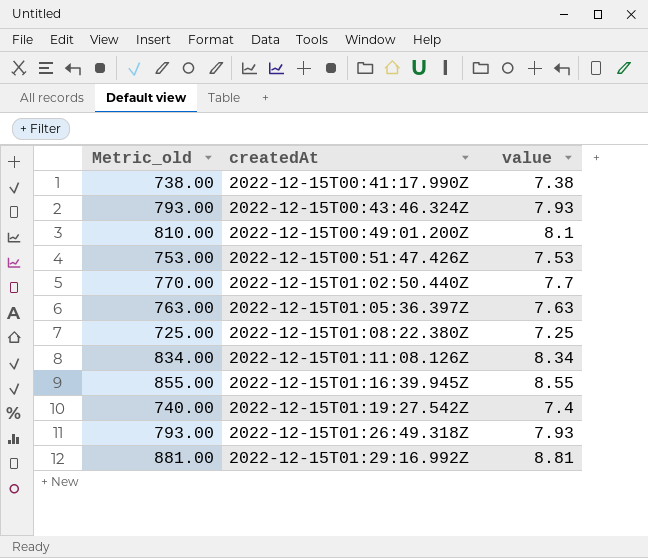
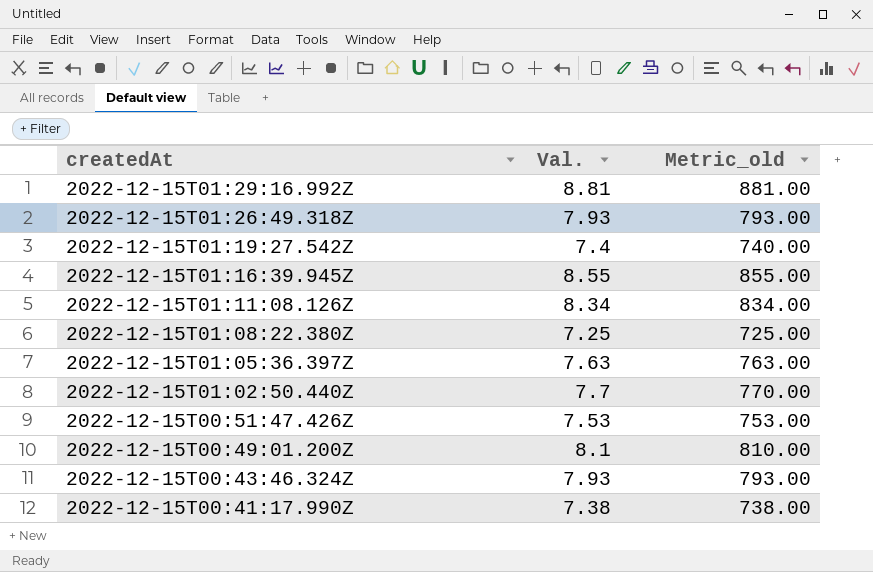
row order: createdAt ascending -> createdAt descending
column name: value -> Val.
column Metric_old | position: 1 -> 3

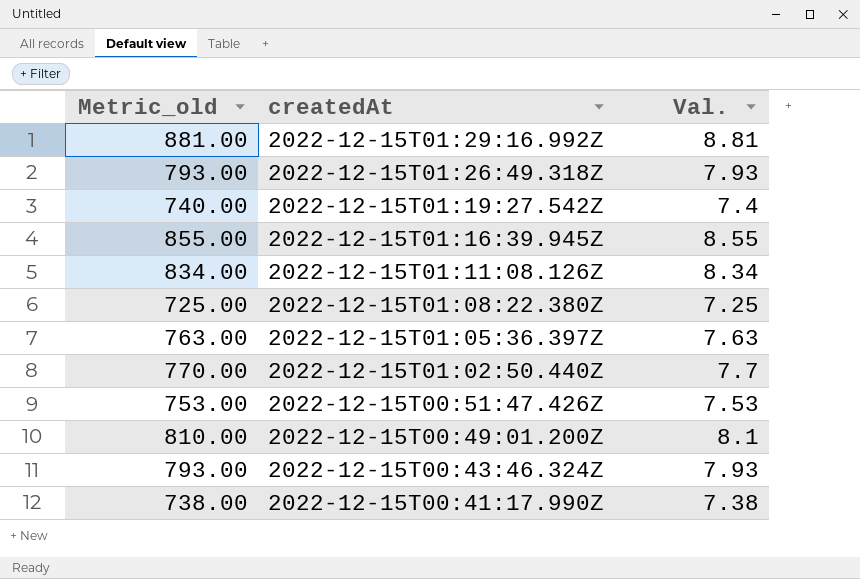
column Metric_old | position: 3 -> 1

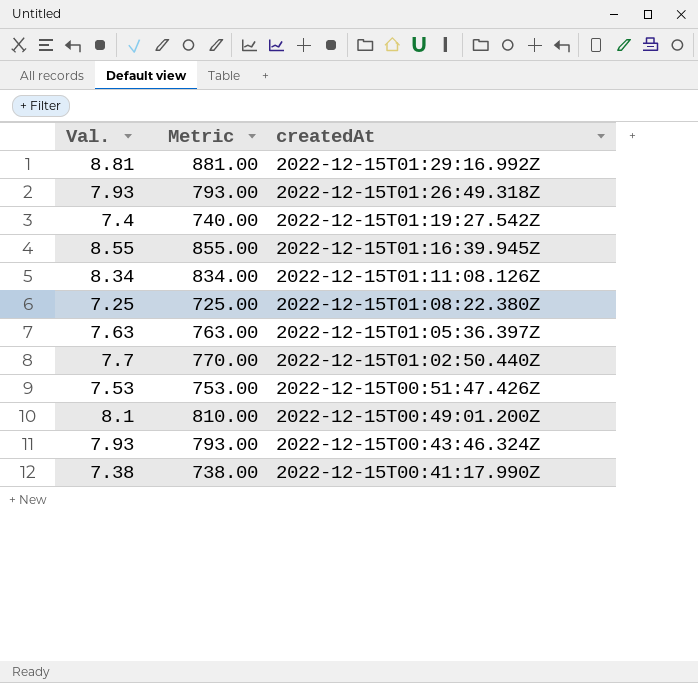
column Val. | position: 3 -> 1
column name: Metric_old -> Metric

